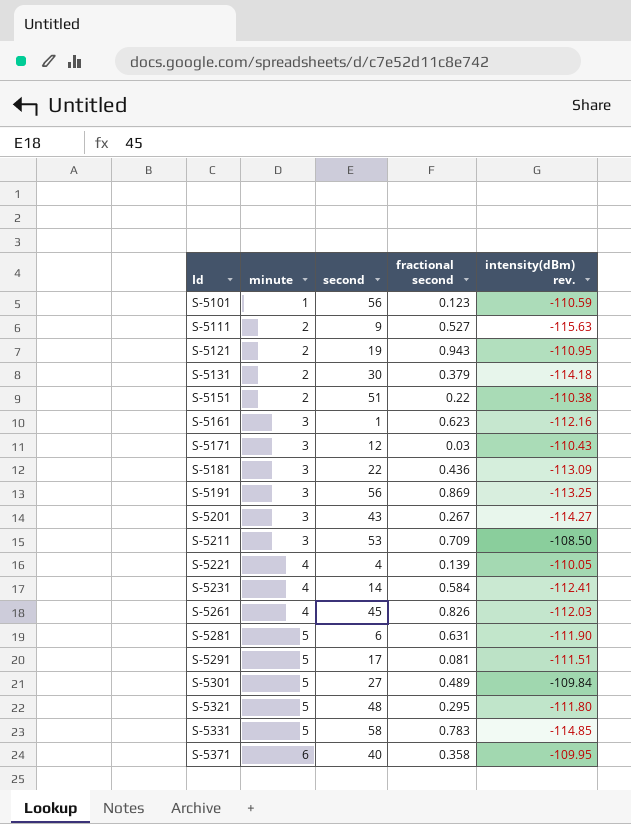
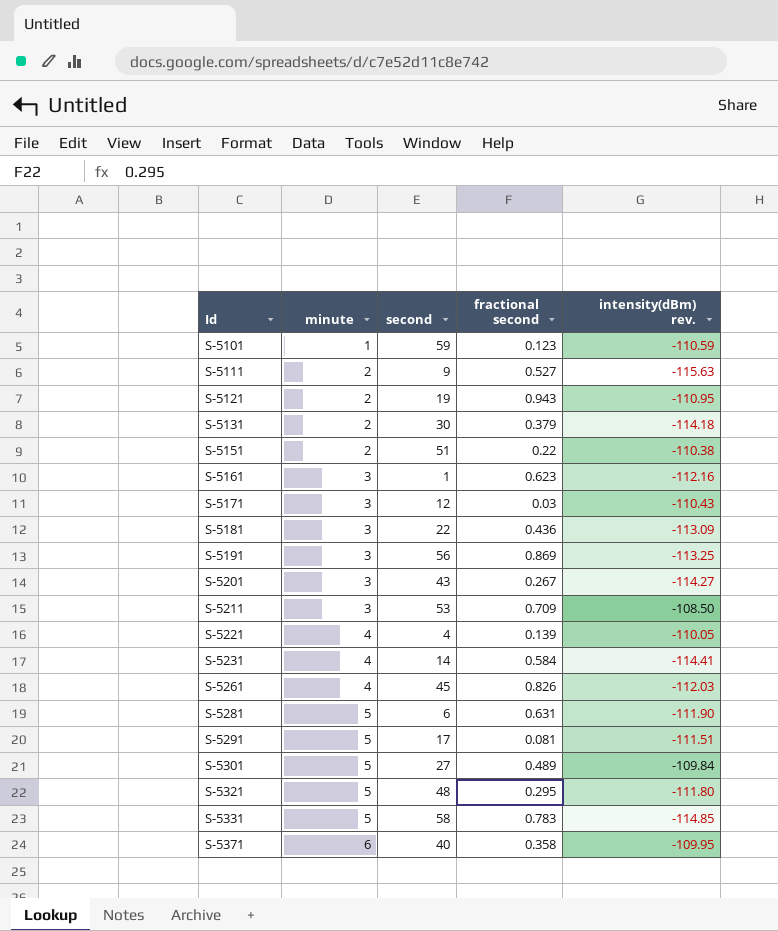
S-5101 | second: 56 -> 59
S-5231 | intensity(dBm) rev.: -112.41 -> -114.41

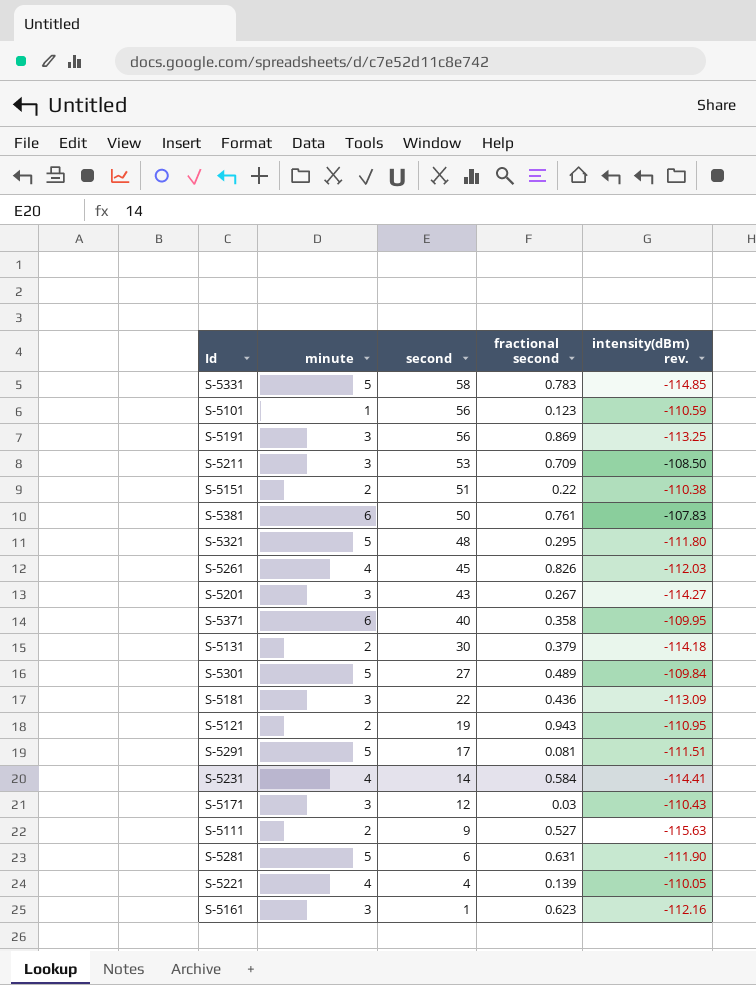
row order: Id ascending -> second descending
S-5101 | second: 59 -> 56
row S-5381: none -> 6 | 50 | 0.761 | -107.83

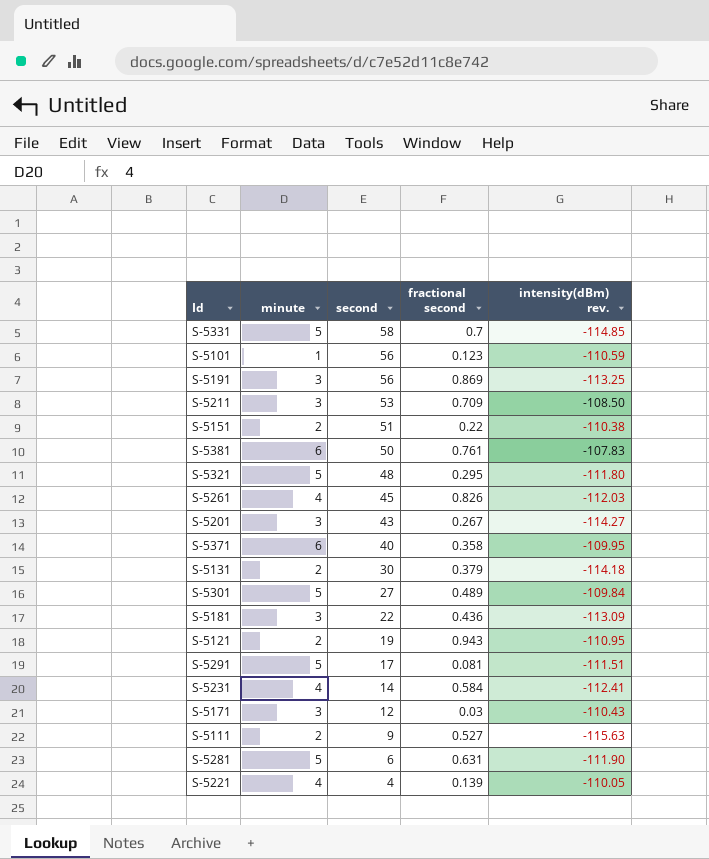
row S-5161: 3 | 1 | 0.623 | -112.16 -> none
S-5331 | fractional second: 0.783 -> 0.7
S-5231 | intensity(dBm) rev.: -114.41 -> -112.41

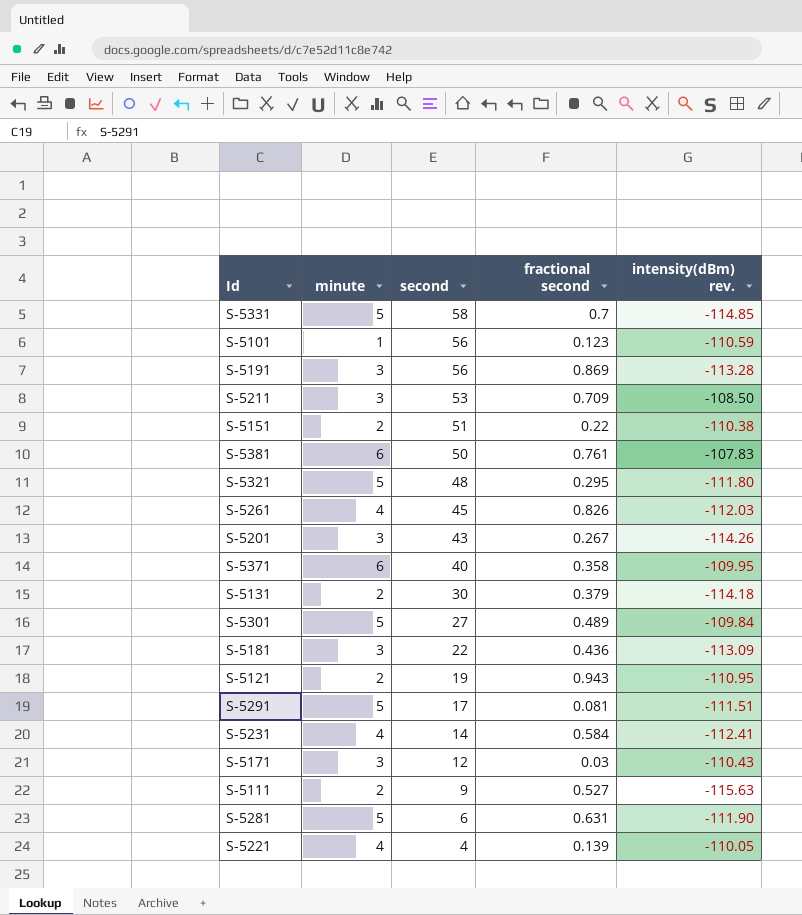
S-5191 | intensity(dBm) rev.: -113.25 -> -113.28
S-5201 | intensity(dBm) rev.: -114.27 -> -114.26

